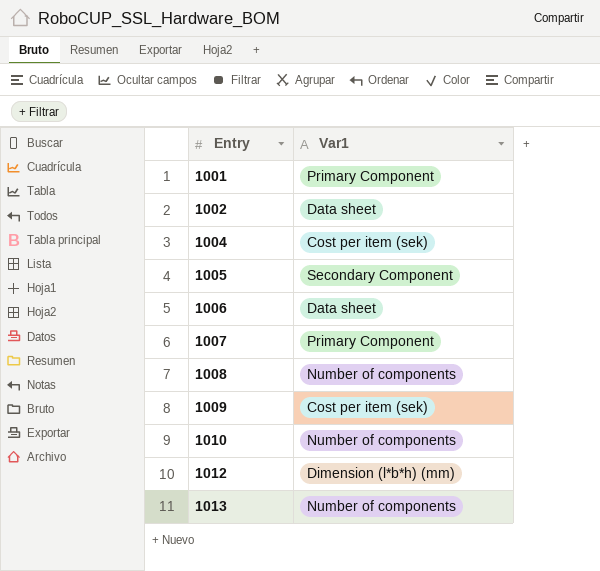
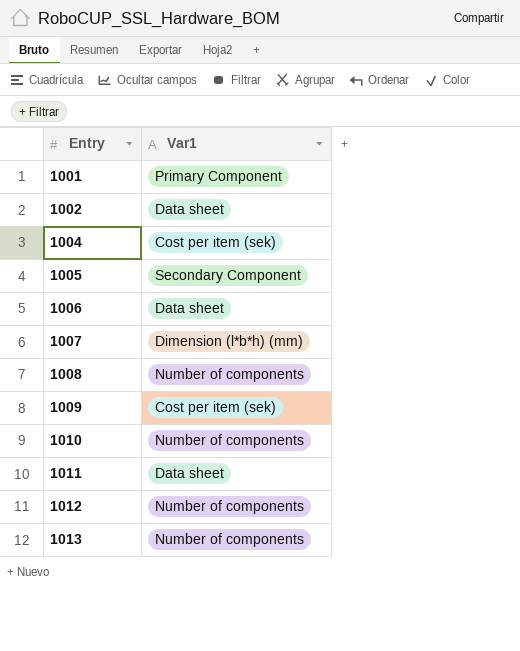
1007 | Var1: Primary Component -> Dimension (l*b*h) (mm)
row 1011: none -> Data sheet
1012 | Var1: Dimension (l*b*h) (mm) -> Number of components

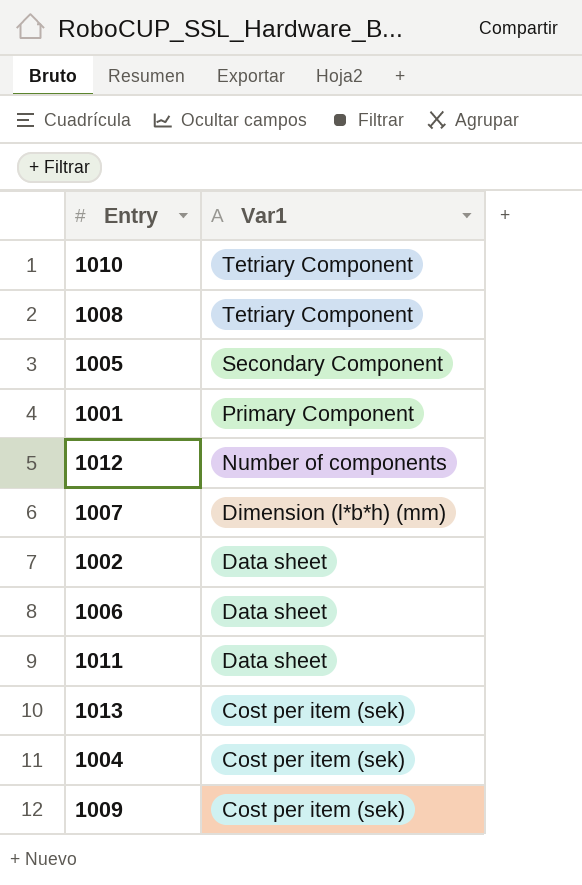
row order: Entry ascending -> Var1 descending
1010 | Var1: Number of components -> Tetriary Component
1008 | Var1: Number of components -> Tetriary Component
1013 | Var1: Number of components -> Cost per item (sek)

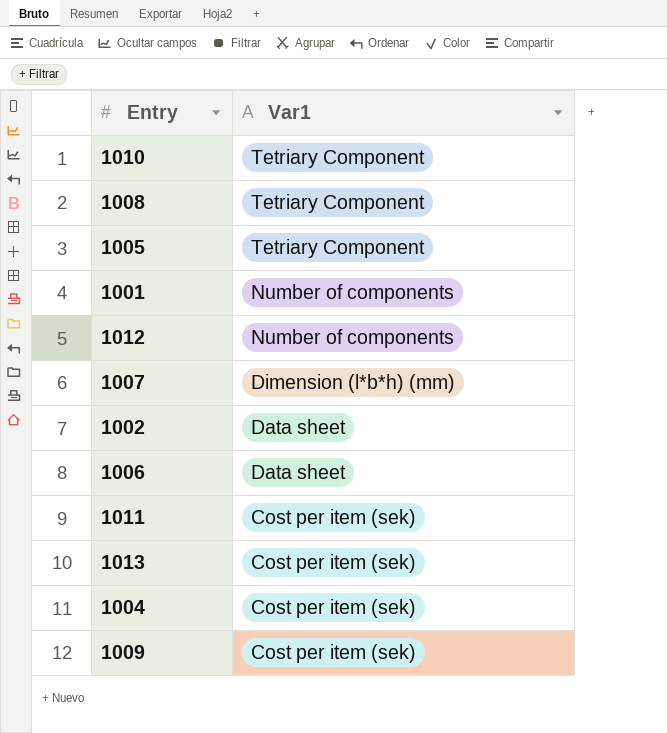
1005 | Var1: Secondary Component -> Tetriary Component
1001 | Var1: Primary Component -> Number of components
1011 | Var1: Data sheet -> Cost per item (sek)

